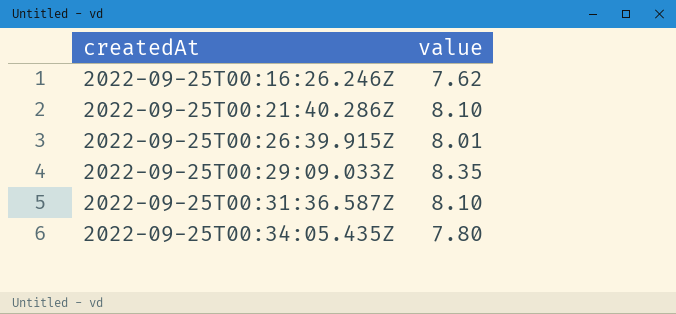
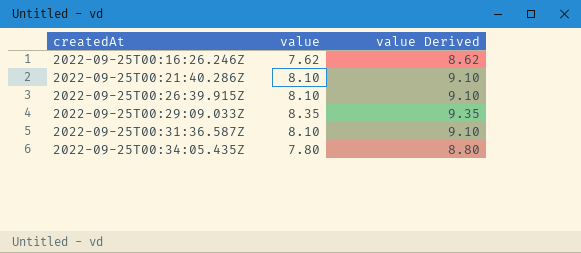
column value Derived | formula: none -> [value] + 1
2022-09-25T00:26:39.915Z | value: 8.01 -> 8.10

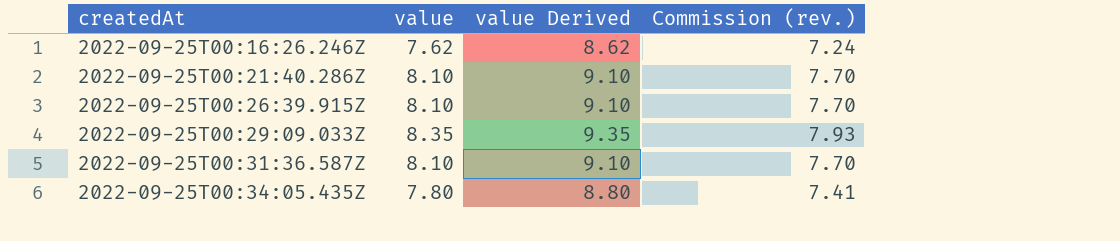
column Commission (rev.) | formula: none -> [value] * 0.95

